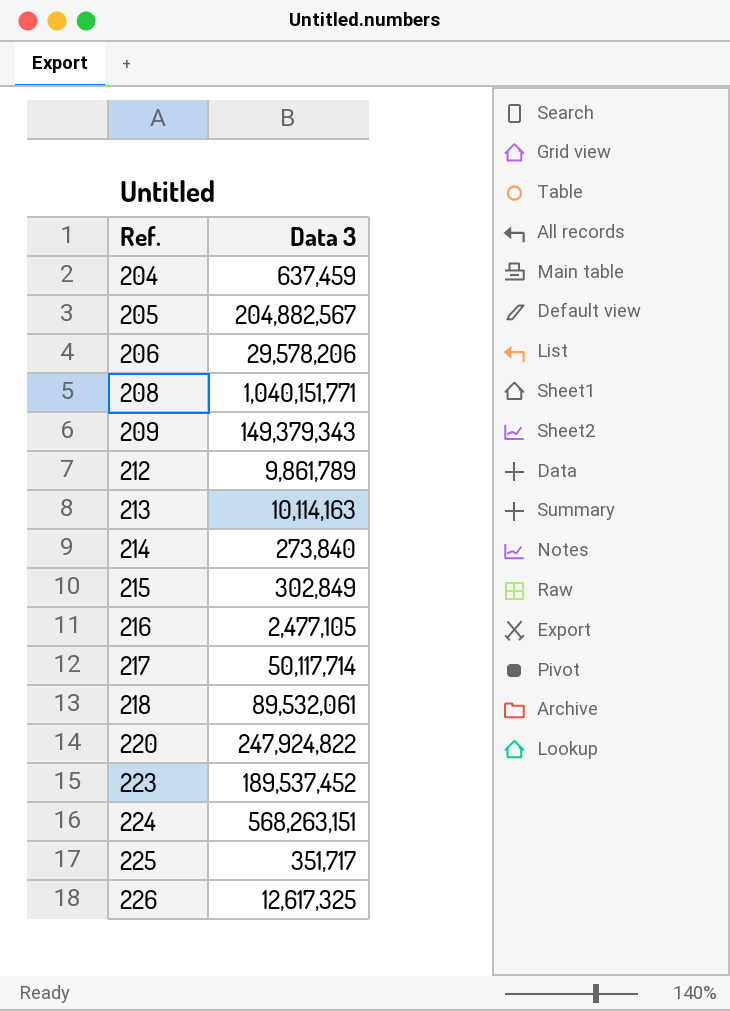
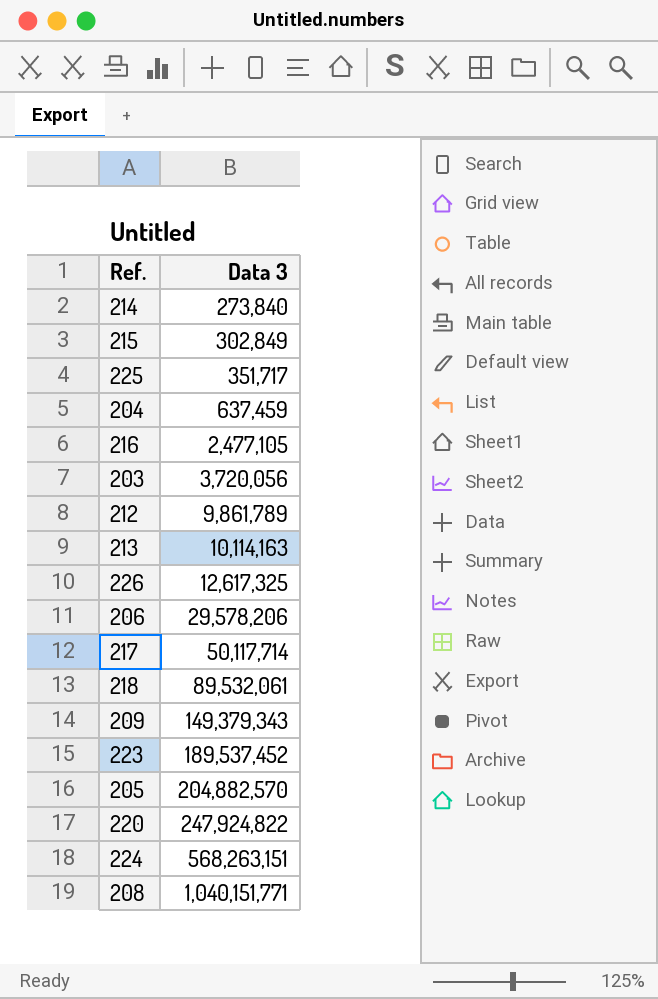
row order: Ref. ascending -> Data 3 ascending
row 203: none -> 3,720,056
205 | Data 3: 204,882,567 -> 204,882,570

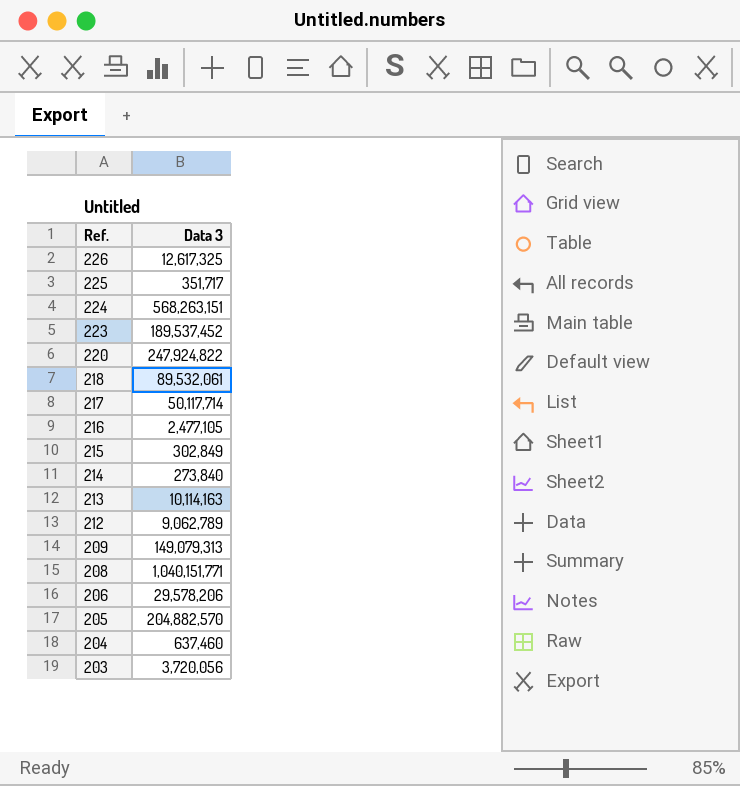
row order: Data 3 ascending -> Ref. descending
212 | Data 3: 9,861,789 -> 9,062,789
209 | Data 3: 149,379,343 -> 149,079,313
204 | Data 3: 637,459 -> 637,460

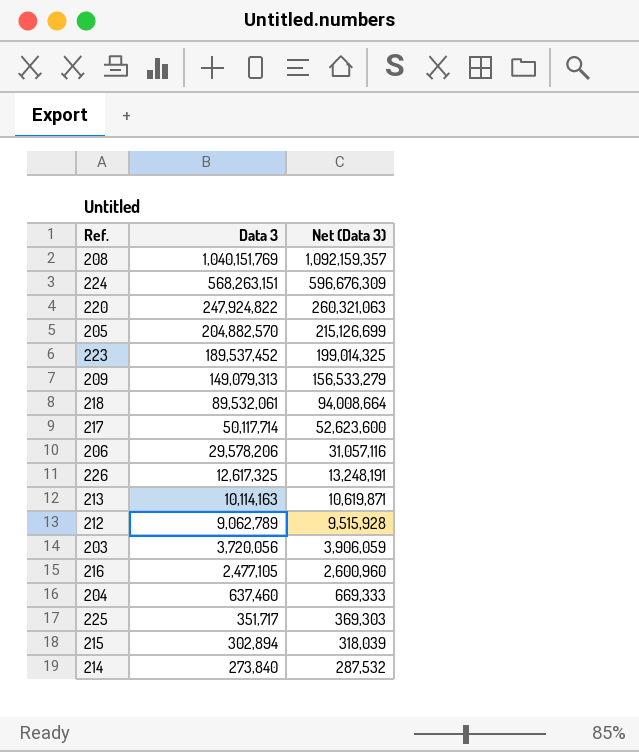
row order: Ref. descending -> Data 3 descending
column Net (Data 3) | formula: none -> [Data 3] * 1.05
208 | Data 3: 1,040,151,771 -> 1,040,151,769
215 | Data 3: 302,849 -> 302,894

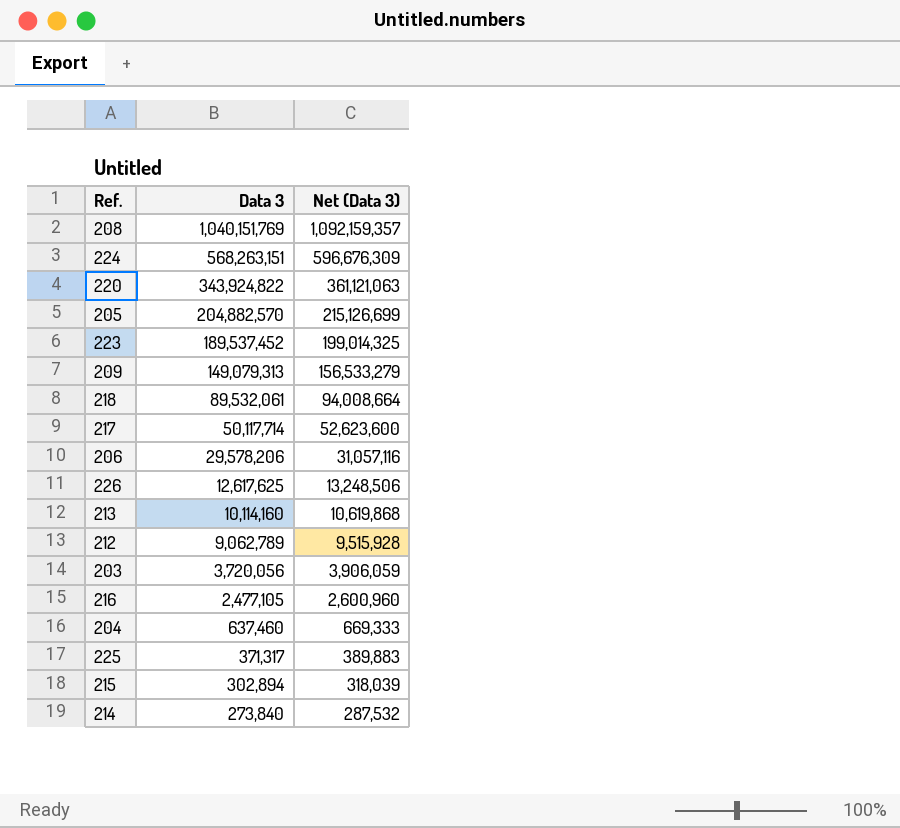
220 | Data 3: 247,924,822 -> 343,924,822
220 | Net (Data 3): 260,321,063 -> 361,121,063
226 | Data 3: 12,617,325 -> 12,617,625
226 | Net (Data 3): 13,248,191 -> 13,248,506
213 | Data 3: 10,114,163 -> 10,114,160
213 | Net (Data 3): 10,619,871 -> 10,619,868
225 | Data 3: 351,717 -> 371,317
225 | Net (Data 3): 369,303 -> 389,883

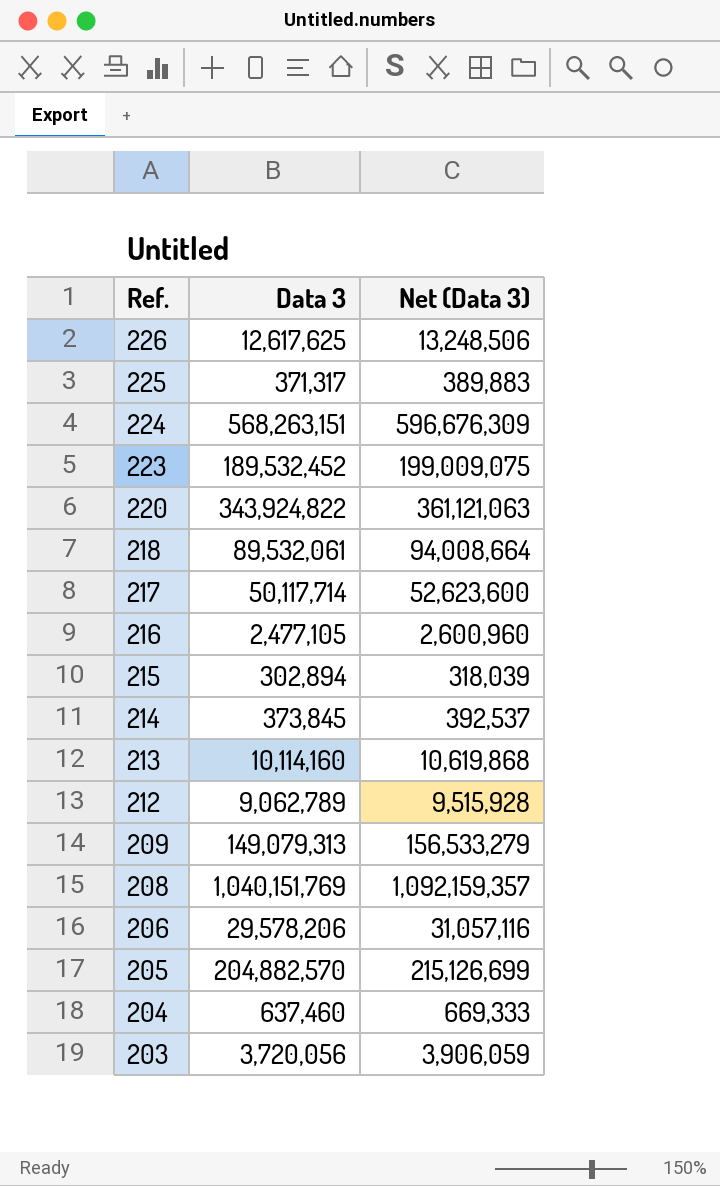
row order: Data 3 descending -> Ref. descending
223 | Data 3: 189,537,452 -> 189,532,452
223 | Net (Data 3): 199,014,325 -> 199,009,075
214 | Data 3: 273,840 -> 373,845
214 | Net (Data 3): 287,532 -> 392,537

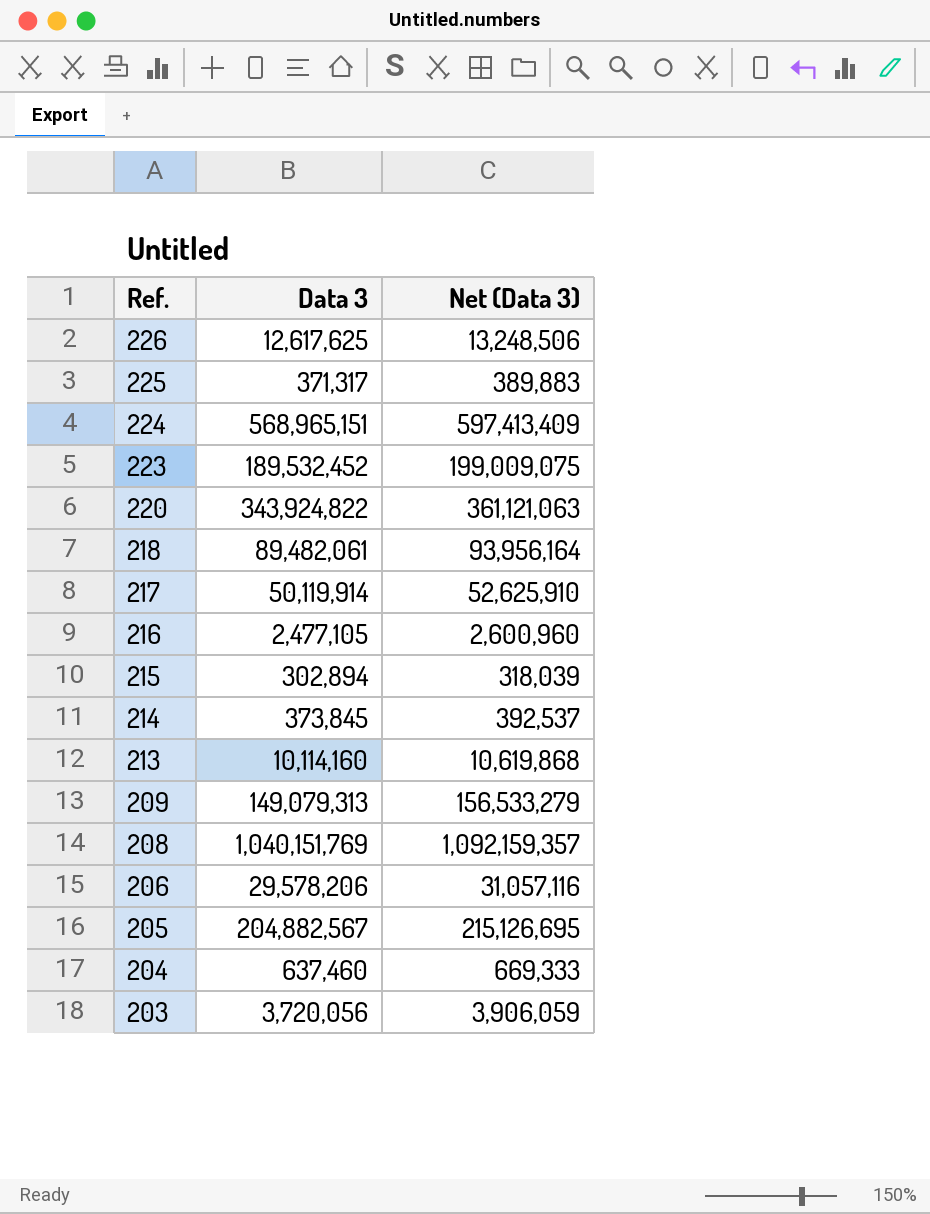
row 212: 9,062,789 | 9,515,928 -> none
224 | Data 3: 568,263,151 -> 568,965,151
224 | Net (Data 3): 596,676,309 -> 597,413,409
218 | Data 3: 89,532,061 -> 89,482,061
218 | Net (Data 3): 94,008,664 -> 93,956,164
217 | Data 3: 50,117,714 -> 50,119,914
217 | Net (Data 3): 52,623,600 -> 52,625,910
205 | Data 3: 204,882,570 -> 204,882,567
205 | Net (Data 3): 215,126,699 -> 215,126,695

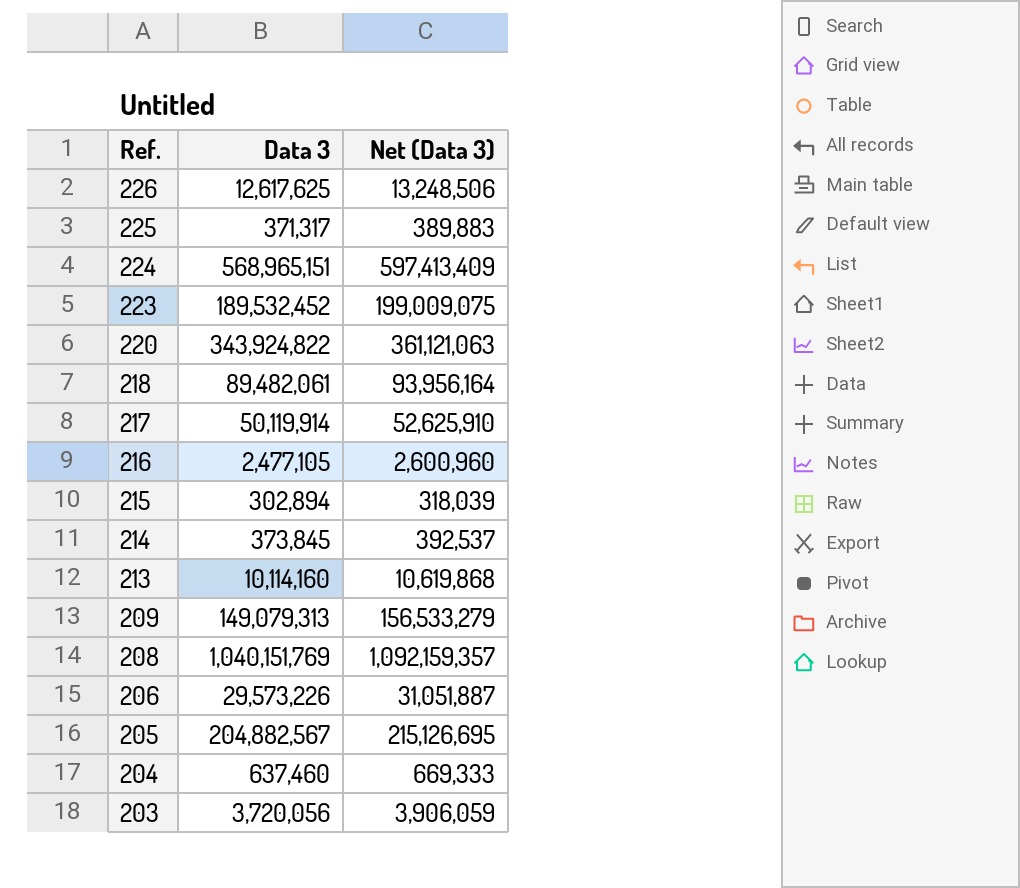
206 | Data 3: 29,578,206 -> 29,573,226
206 | Net (Data 3): 31,057,116 -> 31,051,887

